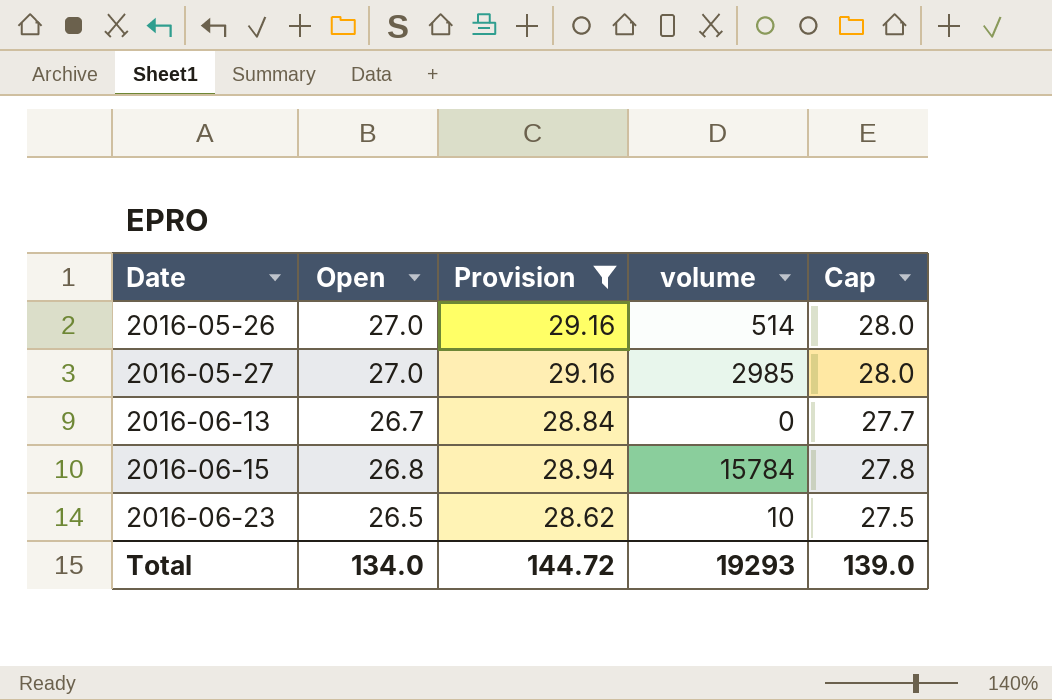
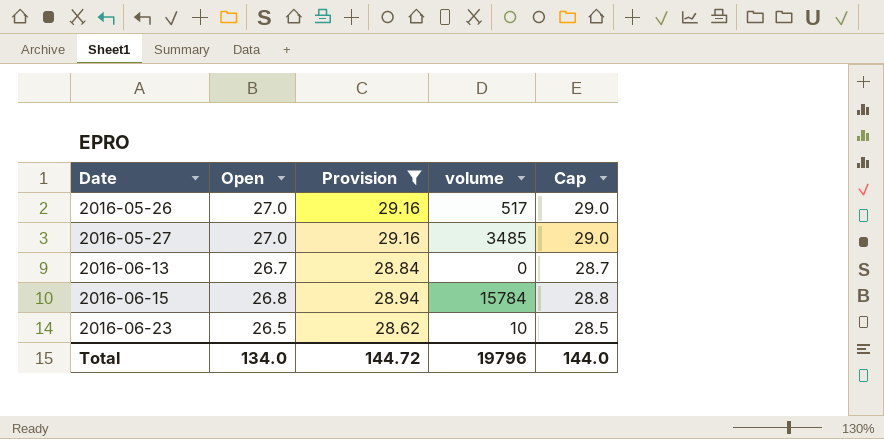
column Cap | formula: [Open] + 1 -> [Open] + 2
2016-05-26 | volume: 514 -> 517
2016-05-27 | volume: 2985 -> 3485
Total | volume: 19293 -> 19796
Total | Cap: 139.0 -> 144.0

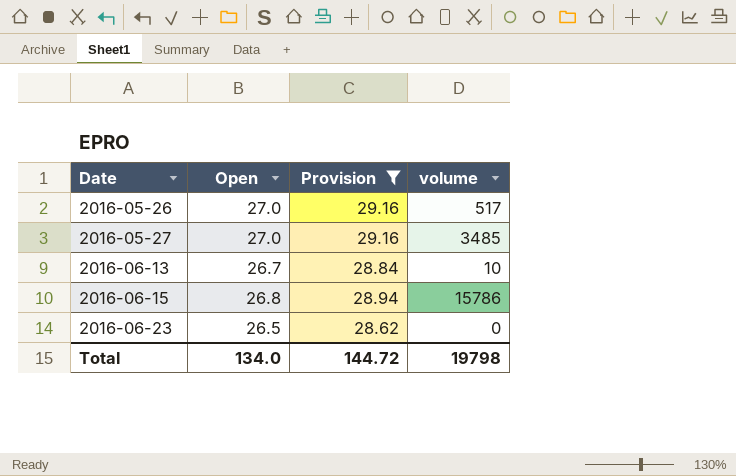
column Cap | formula: [Open] + 2 -> none
2016-06-13 | volume: 0 -> 10
2016-06-15 | volume: 15784 -> 15786
2016-06-23 | volume: 10 -> 0
Total | volume: 19796 -> 19798

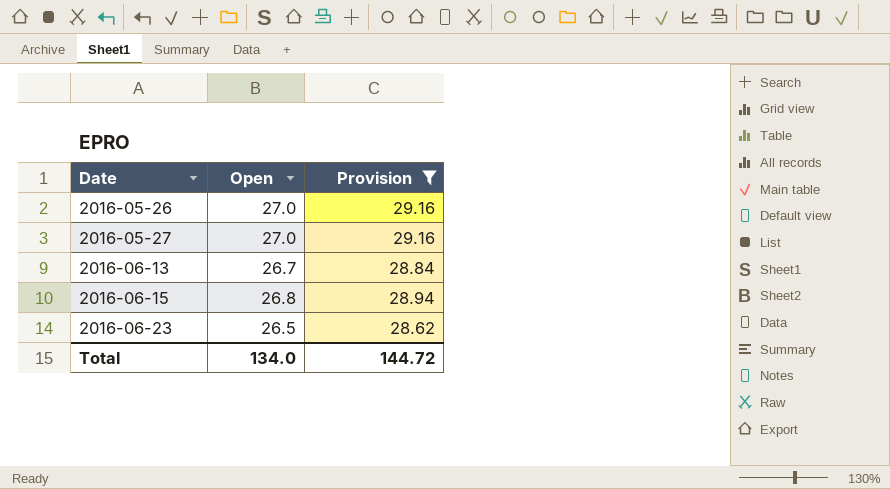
column volume | position: 4 -> none

